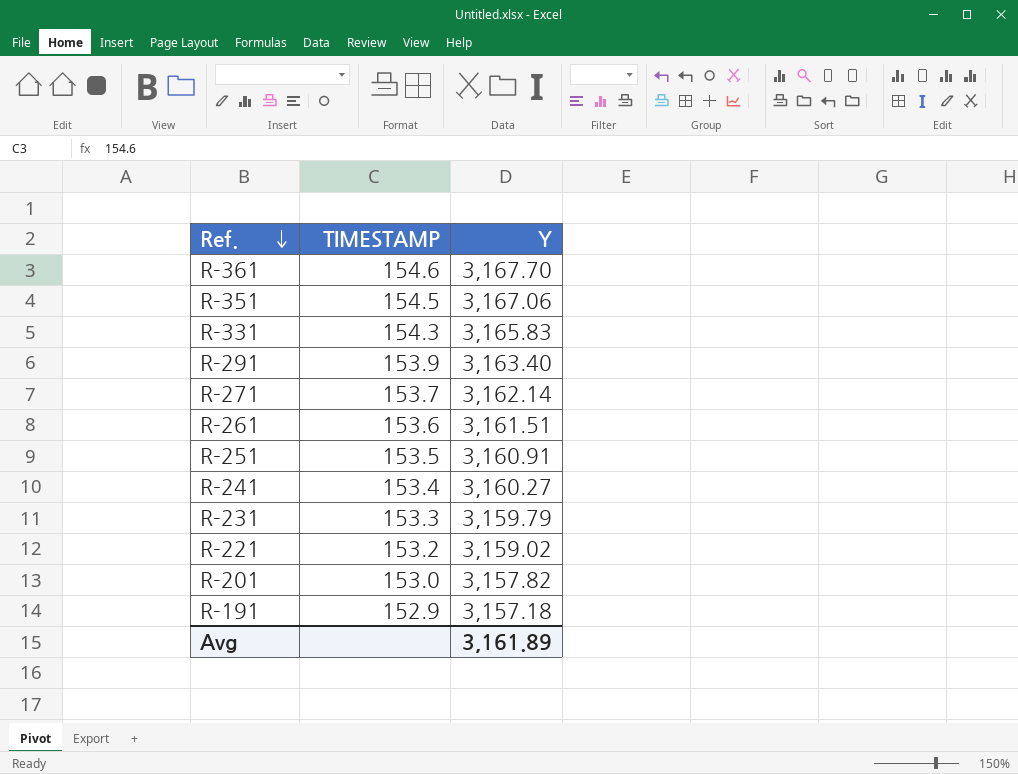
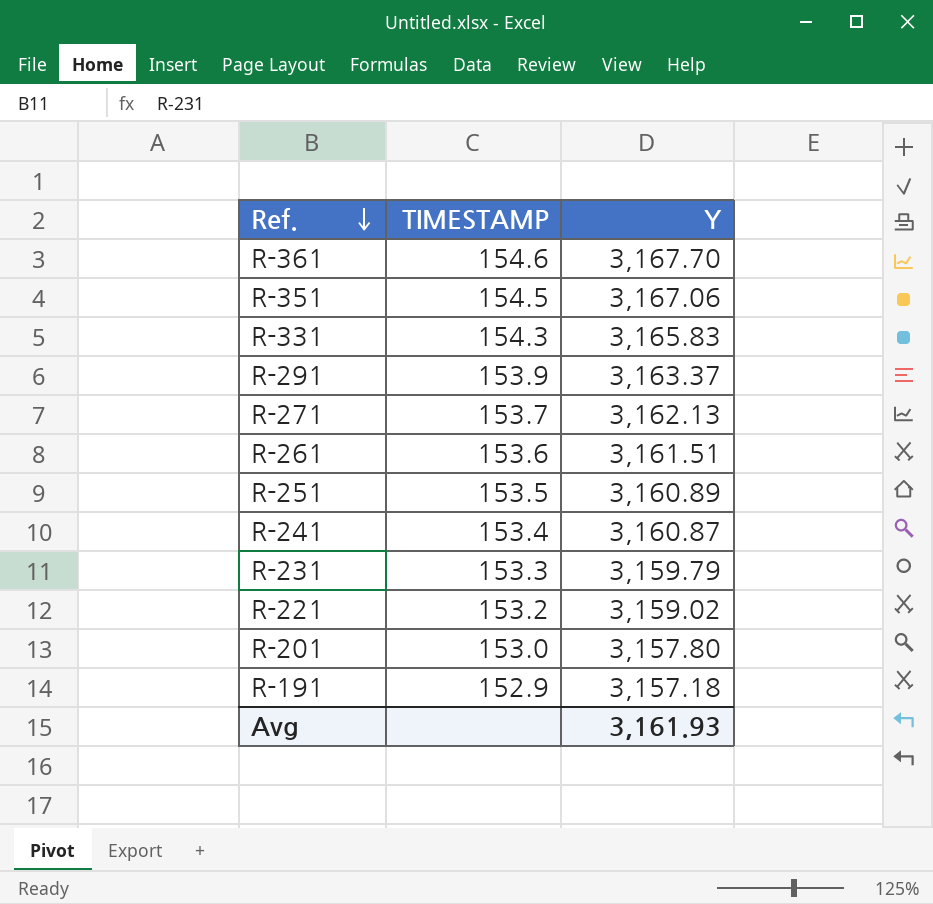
R-291 | Y: 3,163.40 -> 3,163.37
R-271 | Y: 3,162.14 -> 3,162.13
R-251 | Y: 3,160.91 -> 3,160.89
R-241 | Y: 3,160.27 -> 3,160.87
R-201 | Y: 3,157.82 -> 3,157.80
Avg | Y: 3,161.89 -> 3,161.93

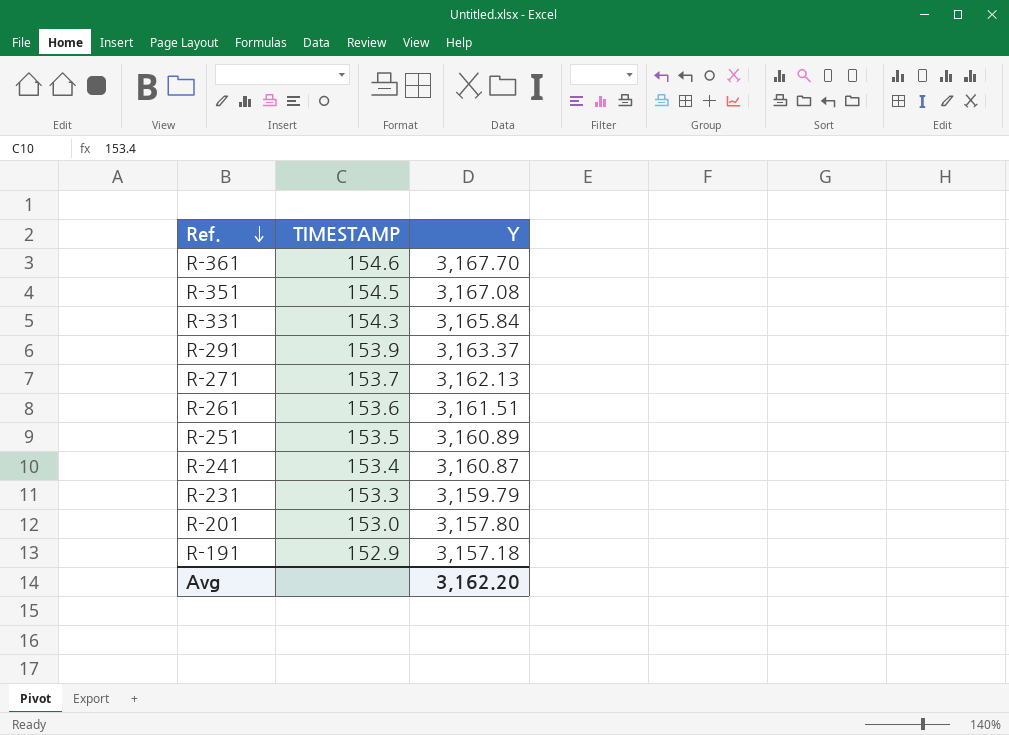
row R-221: 153.2 | 3,159.02 -> none
R-351 | Y: 3,167.06 -> 3,167.08
R-331 | Y: 3,165.83 -> 3,165.84
Avg | Y: 3,161.93 -> 3,162.20

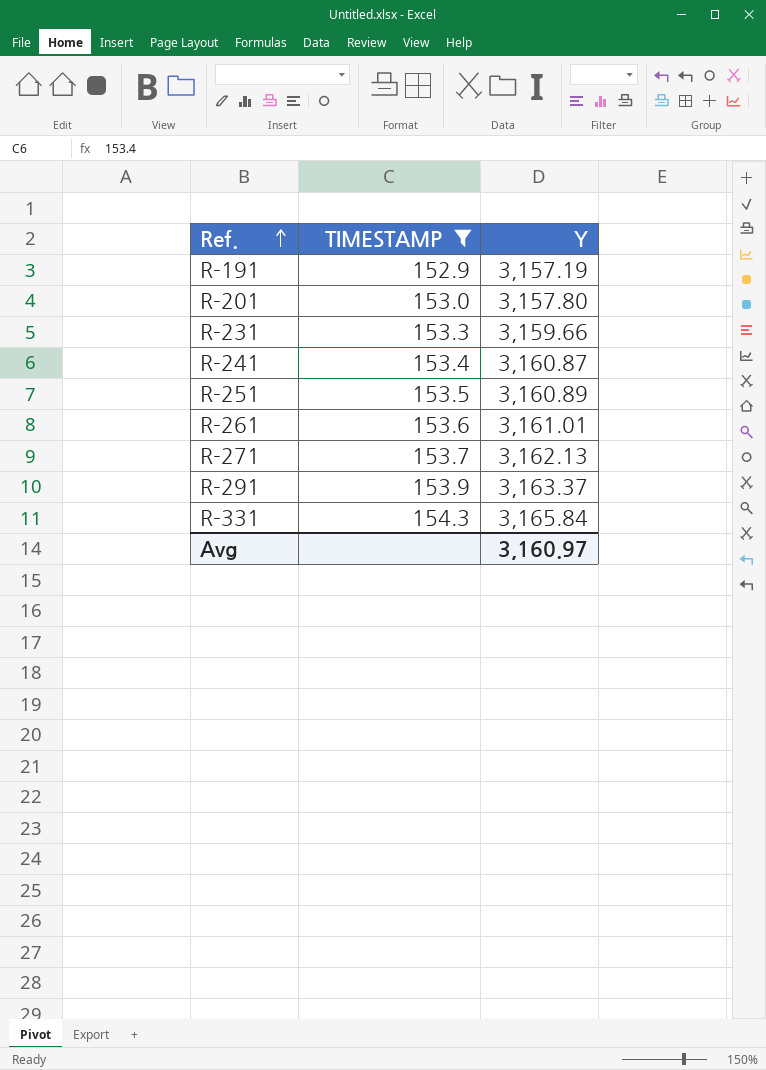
filter: none -> TIMESTAMP <= 154.3
row order: Ref. descending -> Ref. ascending
R-191 | Y: 3,157.18 -> 3,157.19
R-231 | Y: 3,159.79 -> 3,159.66
R-261 | Y: 3,161.51 -> 3,161.01
Avg | Y: 3,162.20 -> 3,160.97

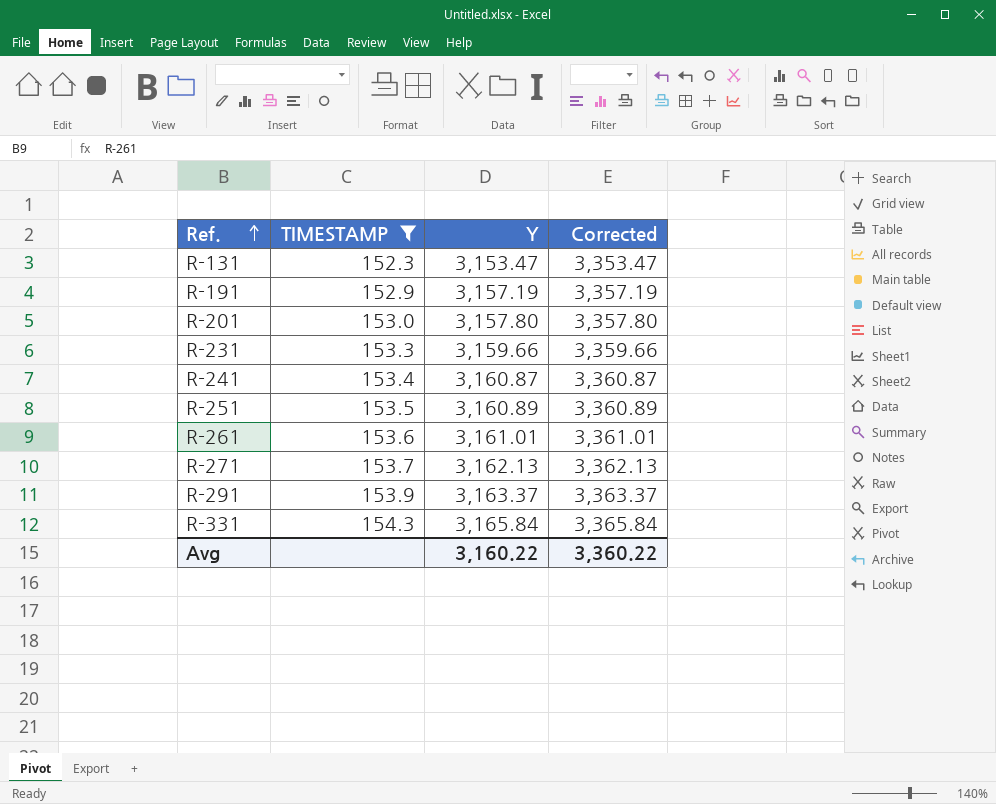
column Corrected | formula: none -> [Y] + 200
row R-131: none -> 152.3 | 3,153.47 | 3,353.47
Avg | Y: 3,160.97 -> 3,160.22

